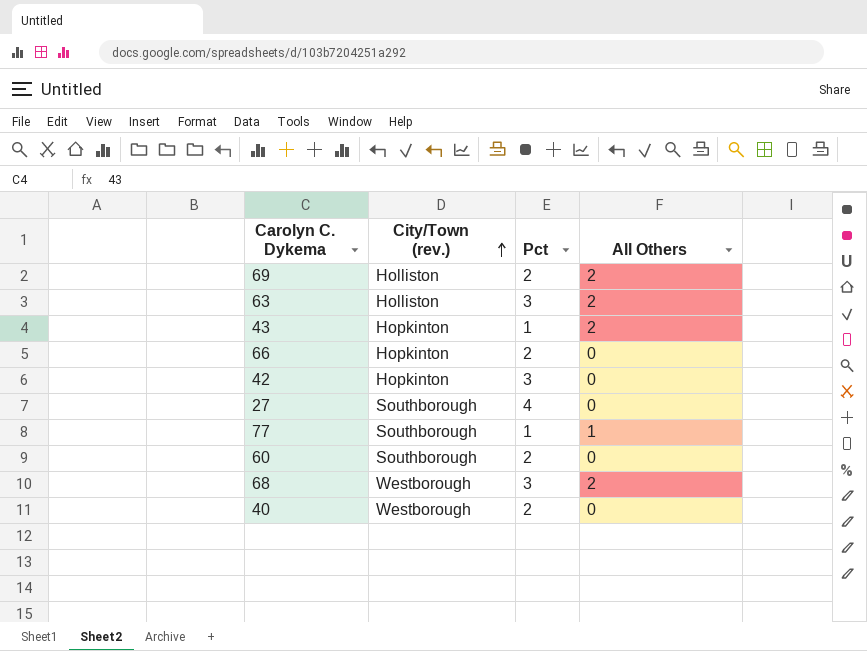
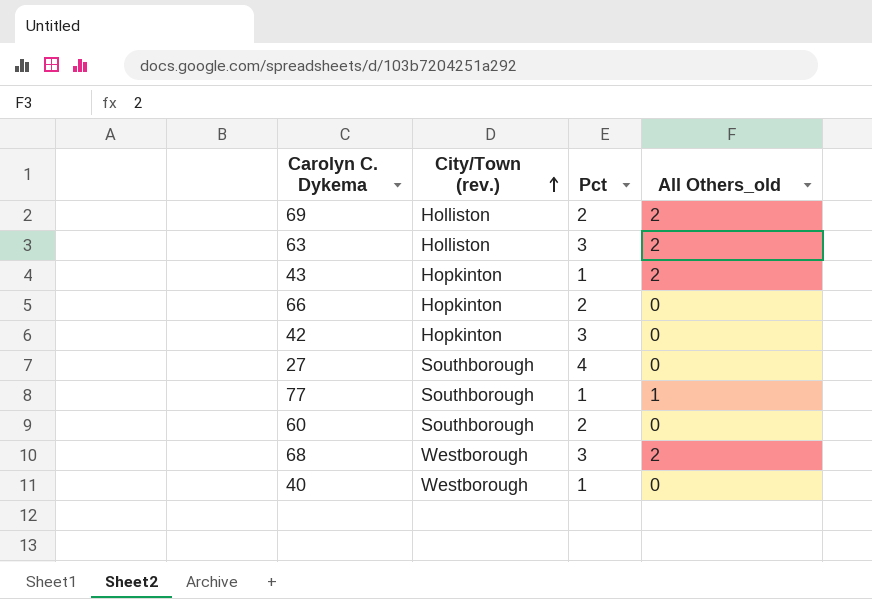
column name: All Others -> All Others_old
40 | Pct: 2 -> 1

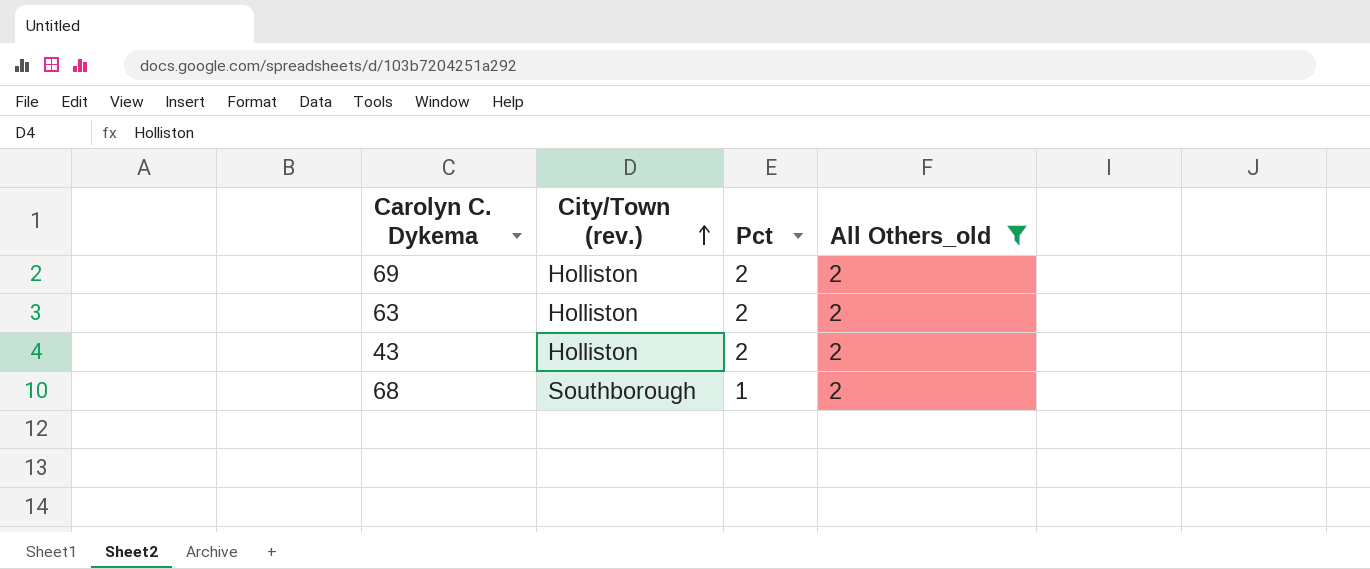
filter: none -> All Others_old = 2
63 | Pct: 3 -> 2
43 | City/Town (rev.): Hopkinton -> Holliston
43 | Pct: 1 -> 2
68 | City/Town (rev.): Westborough -> Southborough
68 | Pct: 3 -> 1

